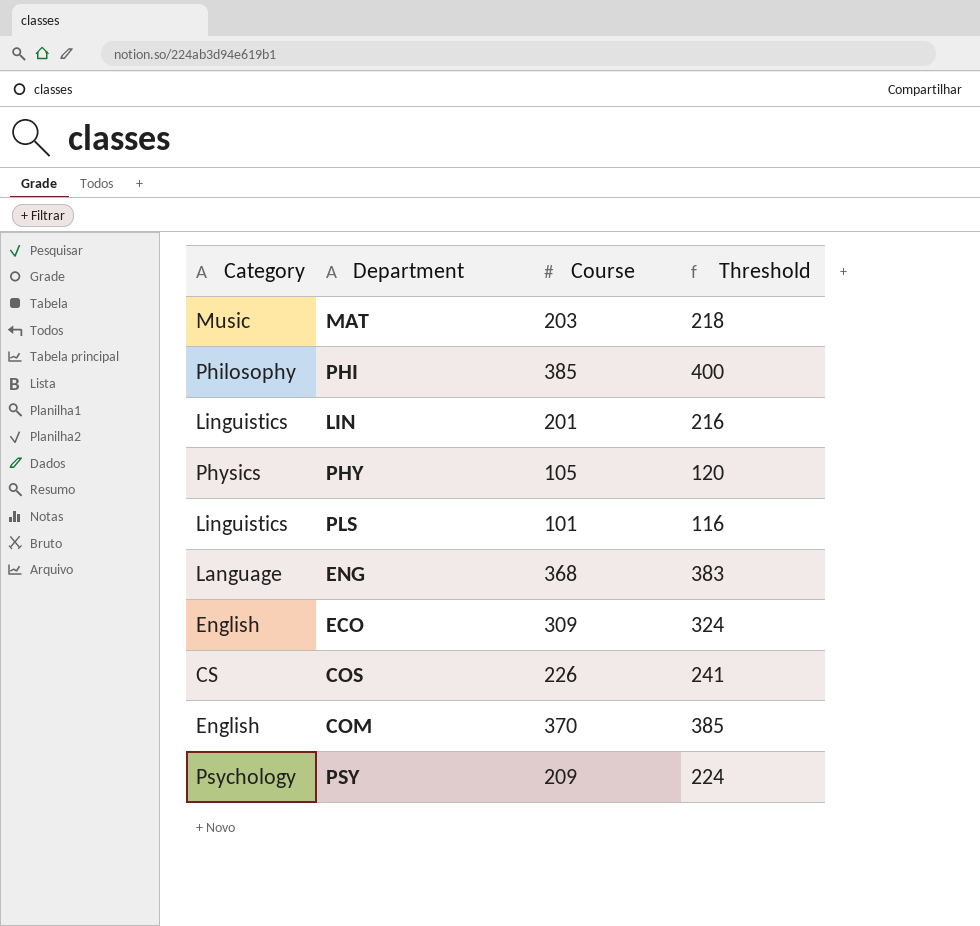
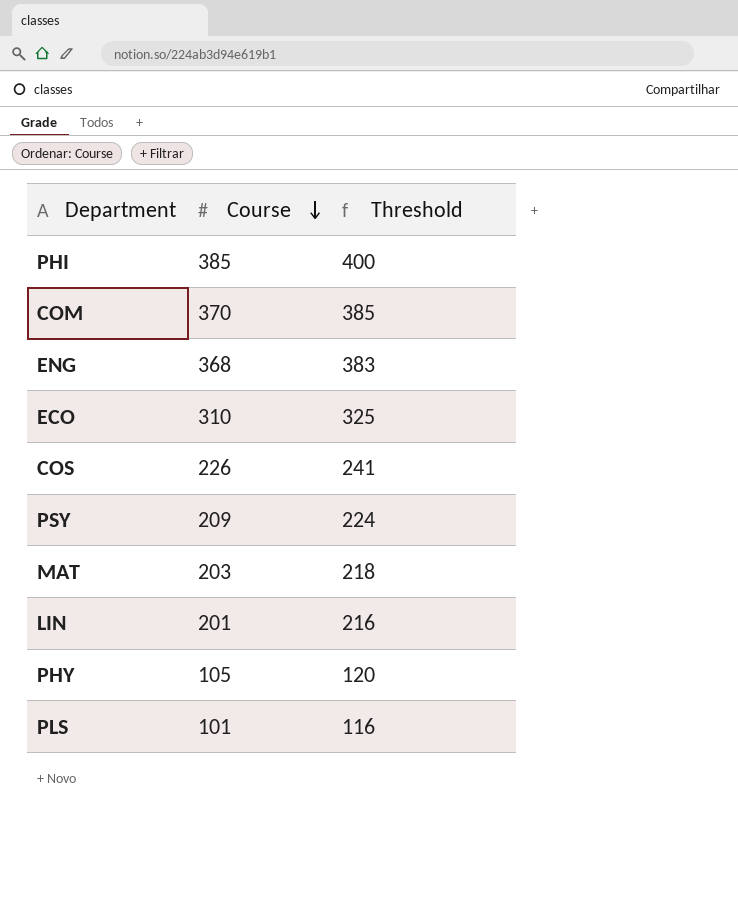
row order: none -> Course descending
column Category | position: 1 -> none
ECO | Course: 309 -> 310
ECO | Threshold: 324 -> 325

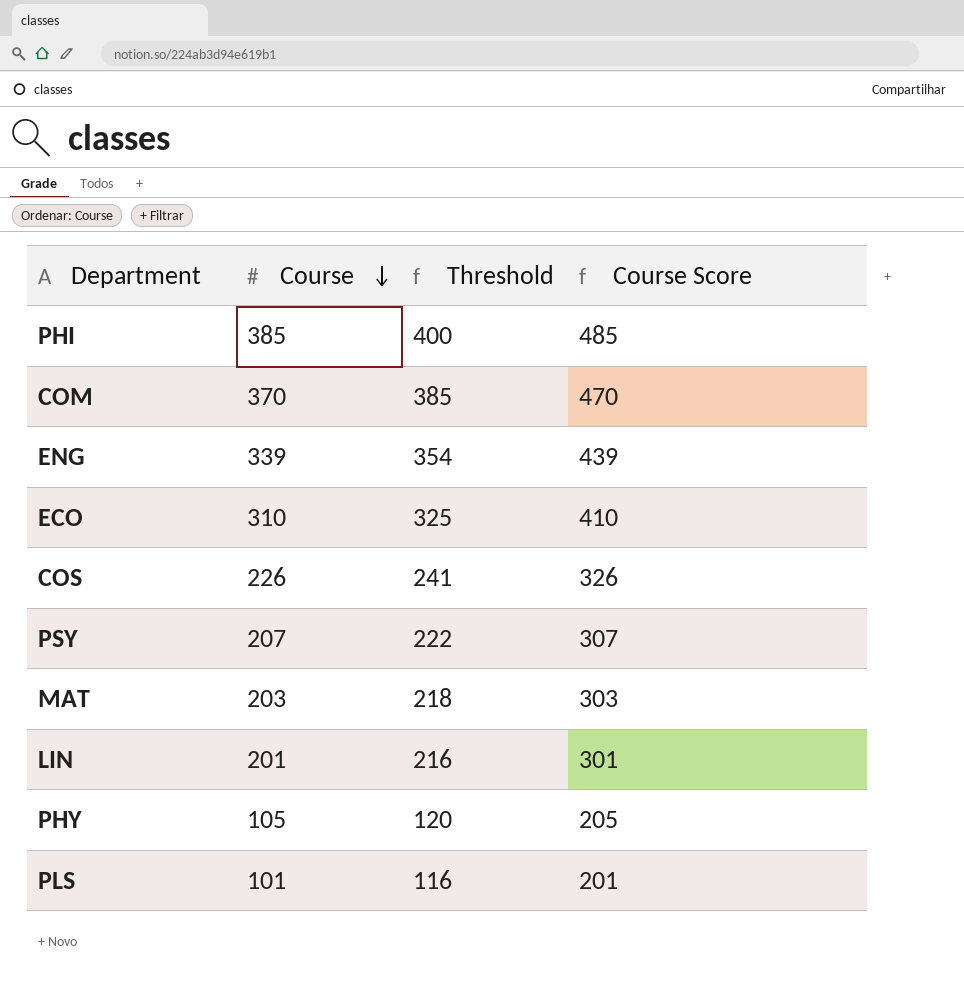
column Course Score | formula: none -> [Course] + 100
ENG | Course: 368 -> 339
ENG | Threshold: 383 -> 354
PSY | Course: 209 -> 207
PSY | Threshold: 224 -> 222

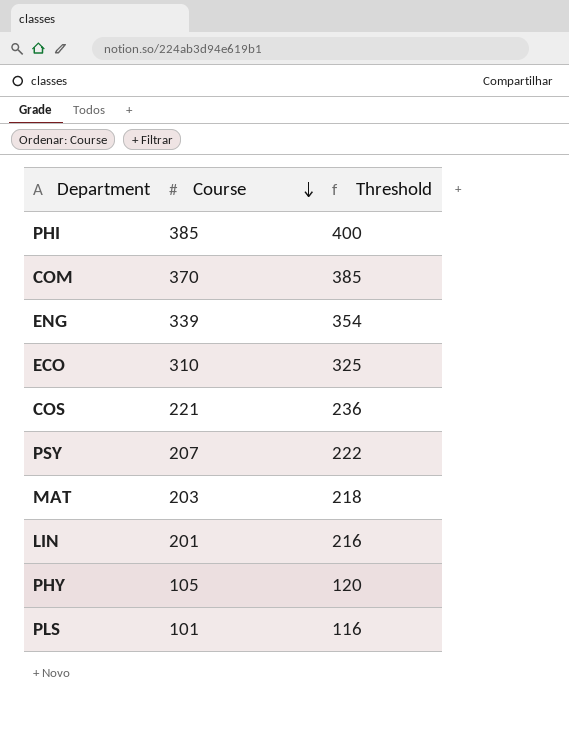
column Course Score | formula: [Course] + 100 -> none
COS | Course: 226 -> 221
COS | Threshold: 241 -> 236

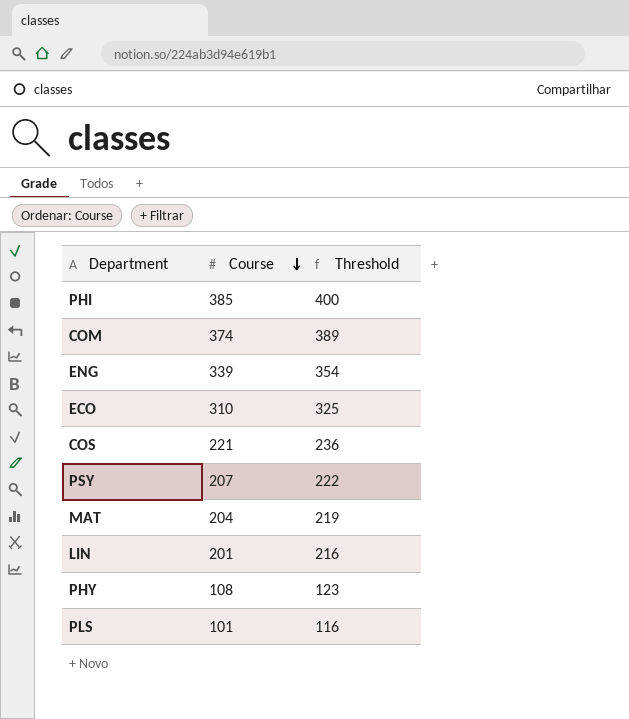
COM | Course: 370 -> 374
COM | Threshold: 385 -> 389
MAT | Course: 203 -> 204
MAT | Threshold: 218 -> 219
PHY | Course: 105 -> 108
PHY | Threshold: 120 -> 123

